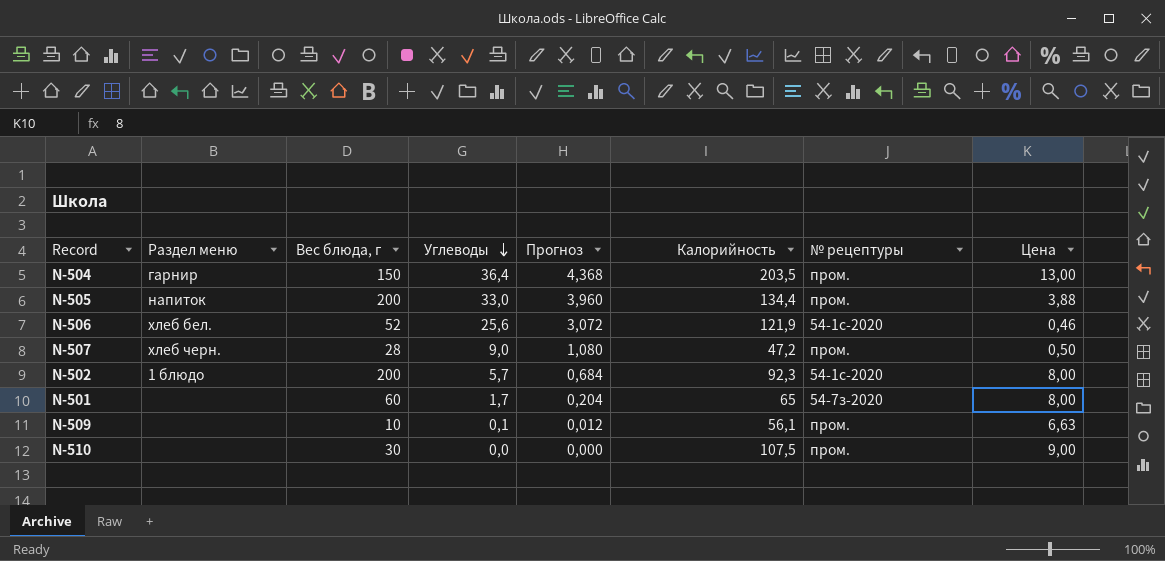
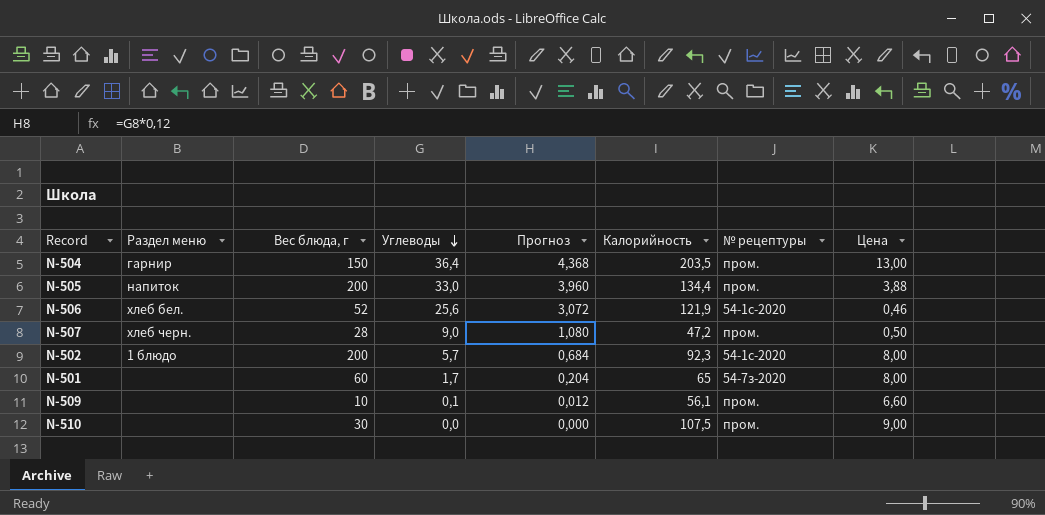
N-509 | Цена: 6,63 -> 6,60

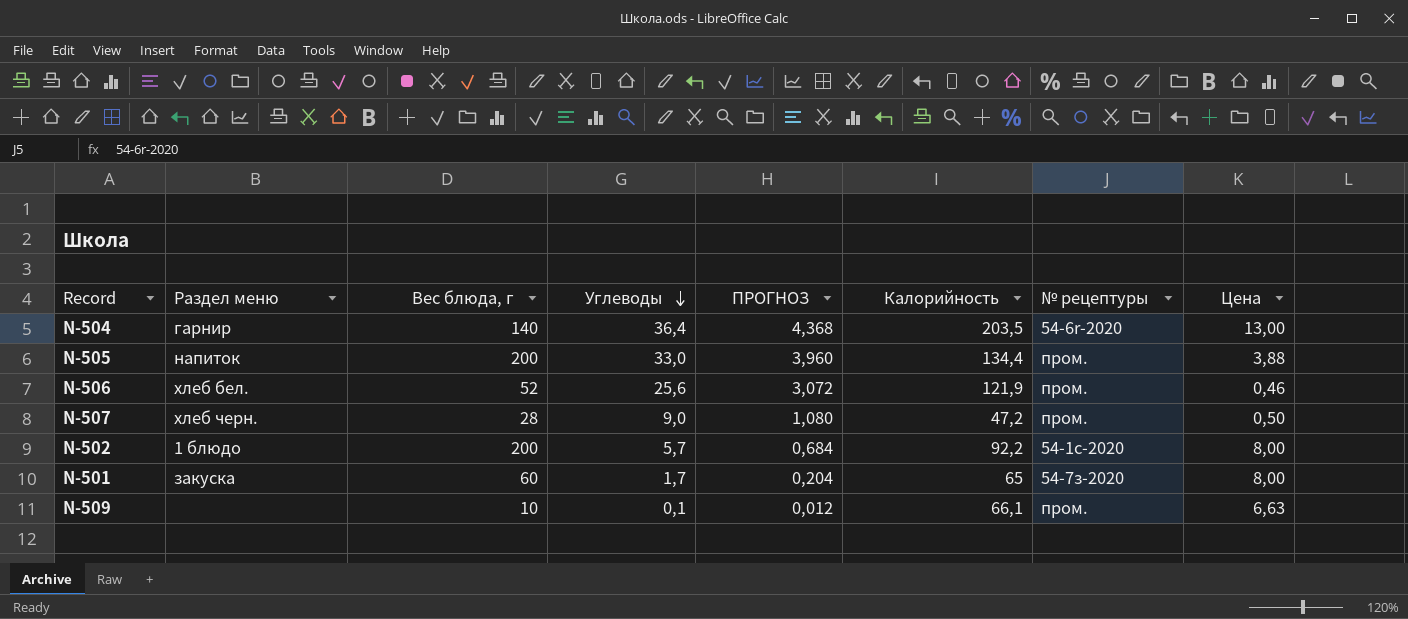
column name: Прогноз -> ПРОГНОЗ
row N-510: none | 30 | 0,0 | 0,000 | 107,5 | пром. | 9,00 -> none
N-504 | Вес блюда, г: 150 -> 140
N-504 | № рецептуры: пром. -> 54-6r-2020
N-506 | № рецептуры: 54-1с-2020 -> пром.
N-502 | Калорийность: 92,3 -> 92,2
N-501 | Раздел меню: none -> закуска
N-509 | Калорийность: 56,1 -> 66,1
N-509 | Цена: 6,60 -> 6,63

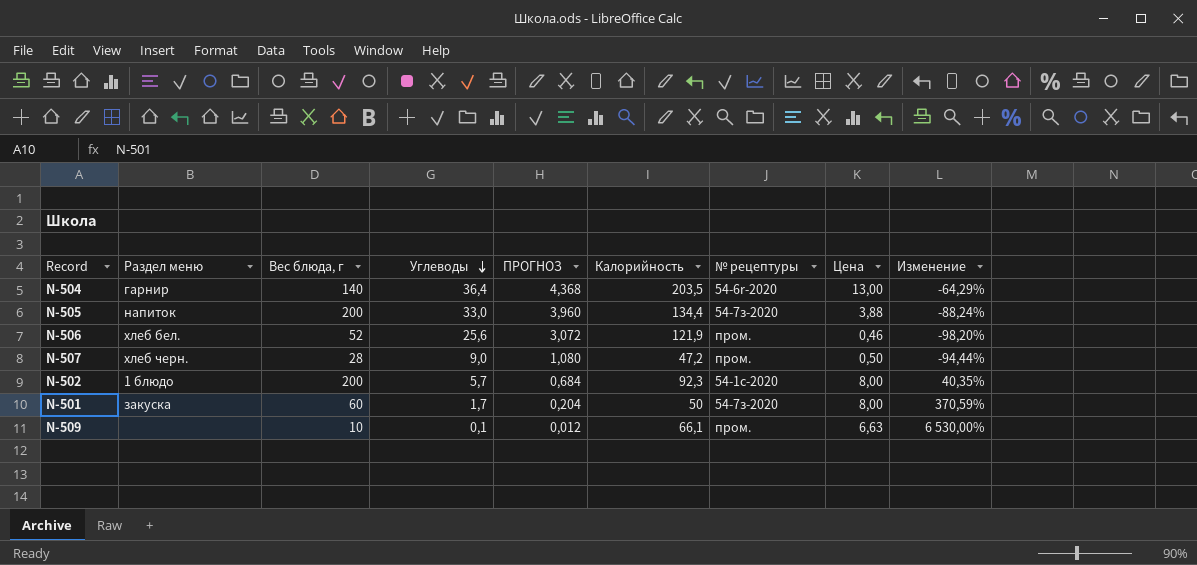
column Изменение | formula: none -> ([Цена] - [Углеводы]) / [Углеводы]
N-505 | № рецептуры: пром. -> 54-7з-2020
N-502 | Калорийность: 92,2 -> 92,3
N-501 | Калорийность: 65 -> 50

